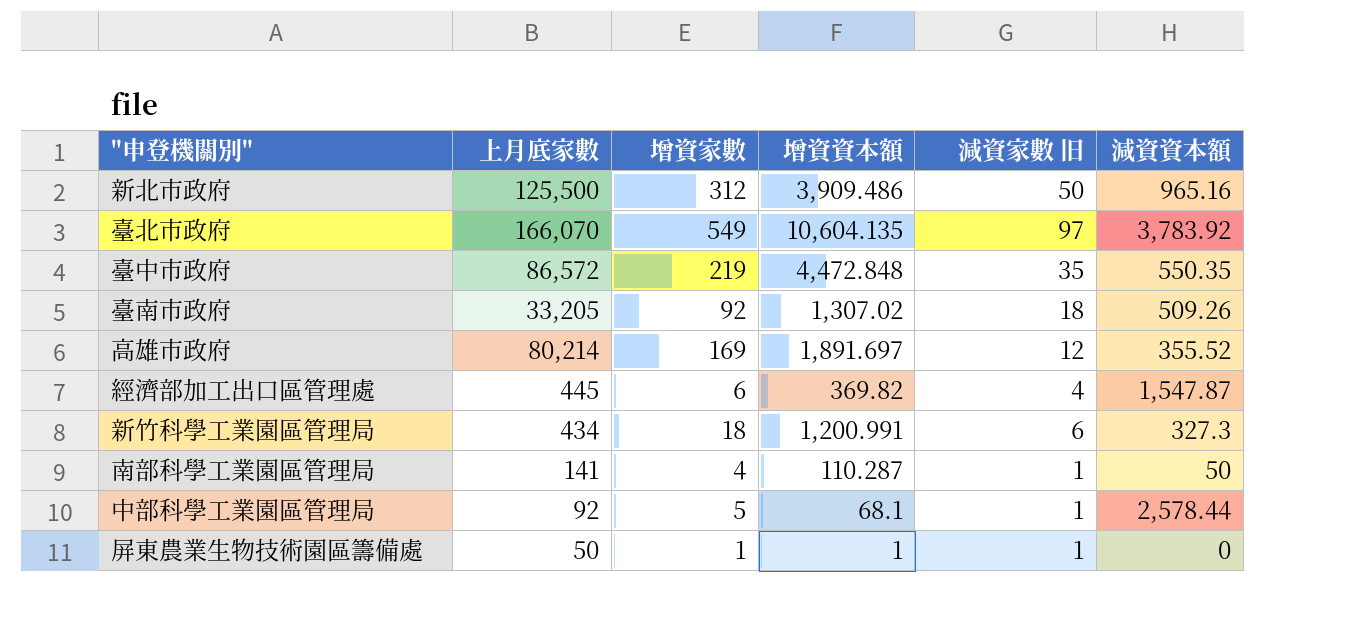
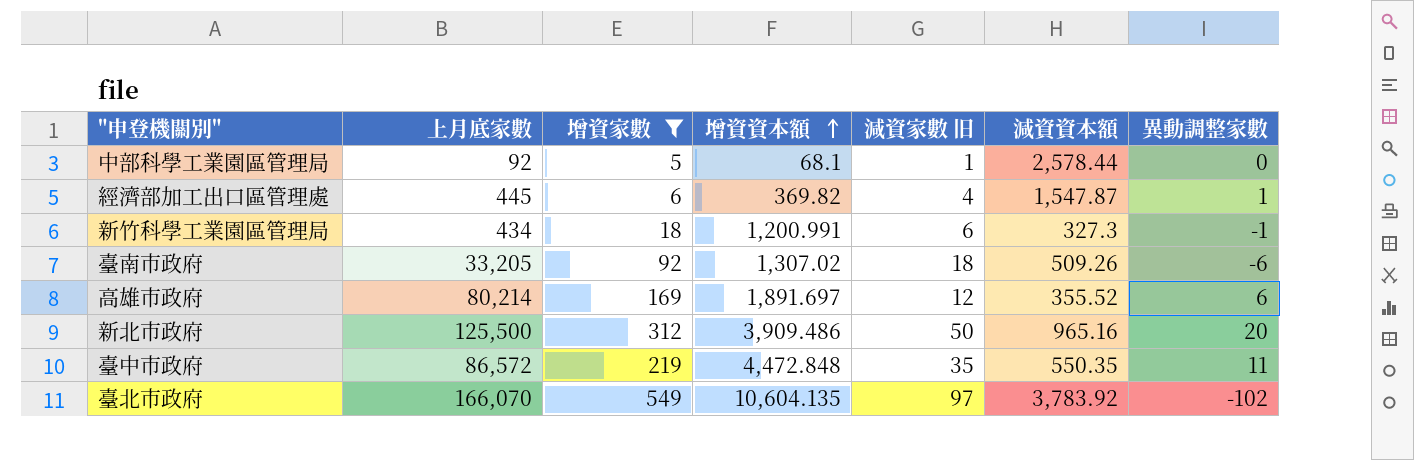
filter: none -> 增資家數 >= 5
row order: none -> 增資資本額 ascending
column 異動調整家數 | position: none -> 7

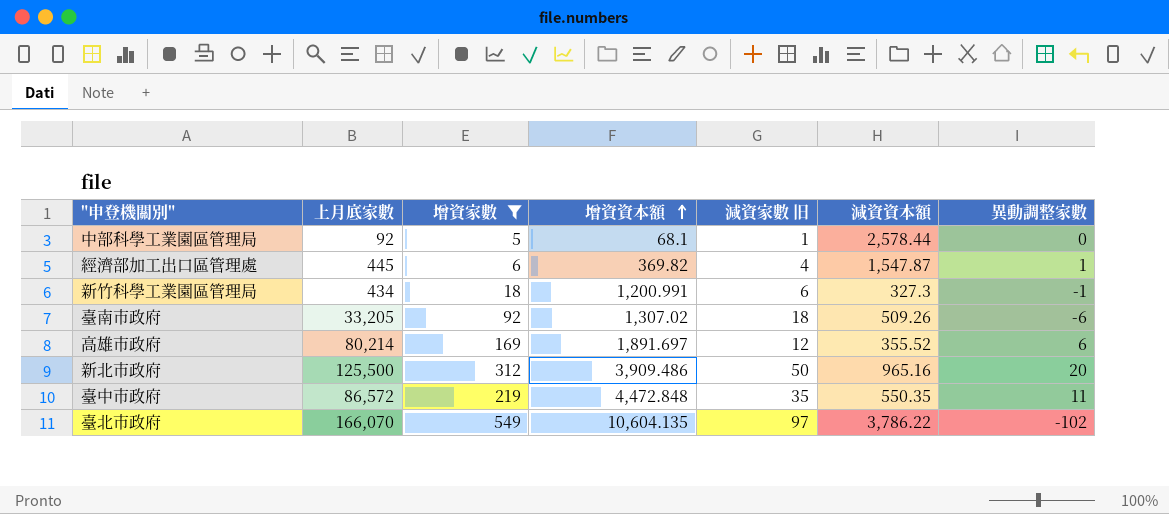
臺北市政府 | 減資資本額: 3,783.92 -> 3,786.22

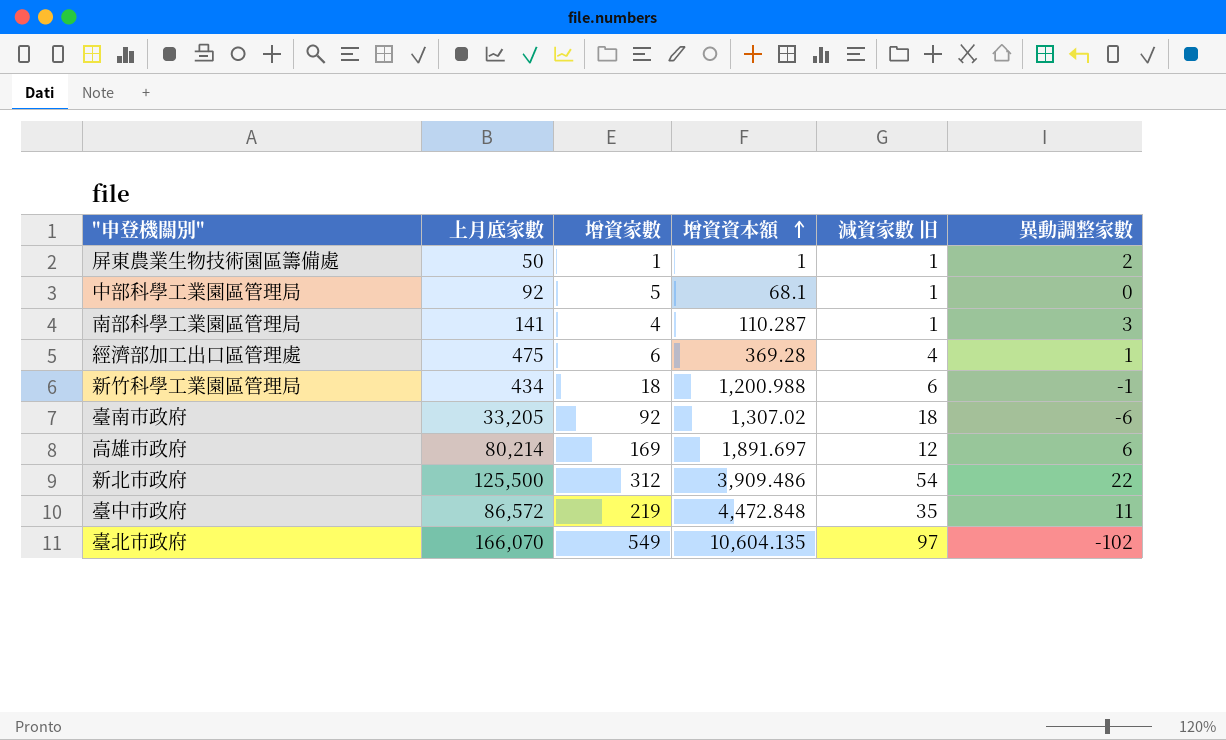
filter: 增資家數 >= 5 -> none
column 減資資本額 | position: 6 -> none
經濟部加工出口區管理處 | 上月底家數: 445 -> 475
經濟部加工出口區管理處 | 增資資本額: 369.82 -> 369.28
新竹科學工業園區管理局 | 增資資本額: 1,200.991 -> 1,200.988
新北市政府 | 減資家數 旧: 50 -> 54
新北市政府 | 異動調整家數: 20 -> 22

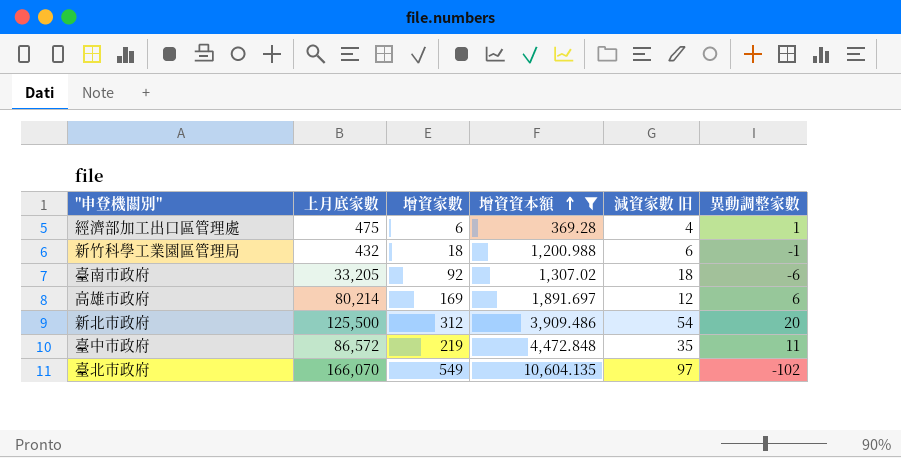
filter: none -> 增資資本額 >= 369.28
新竹科學工業園區管理局 | 上月底家數: 434 -> 432
新北市政府 | 異動調整家數: 22 -> 20

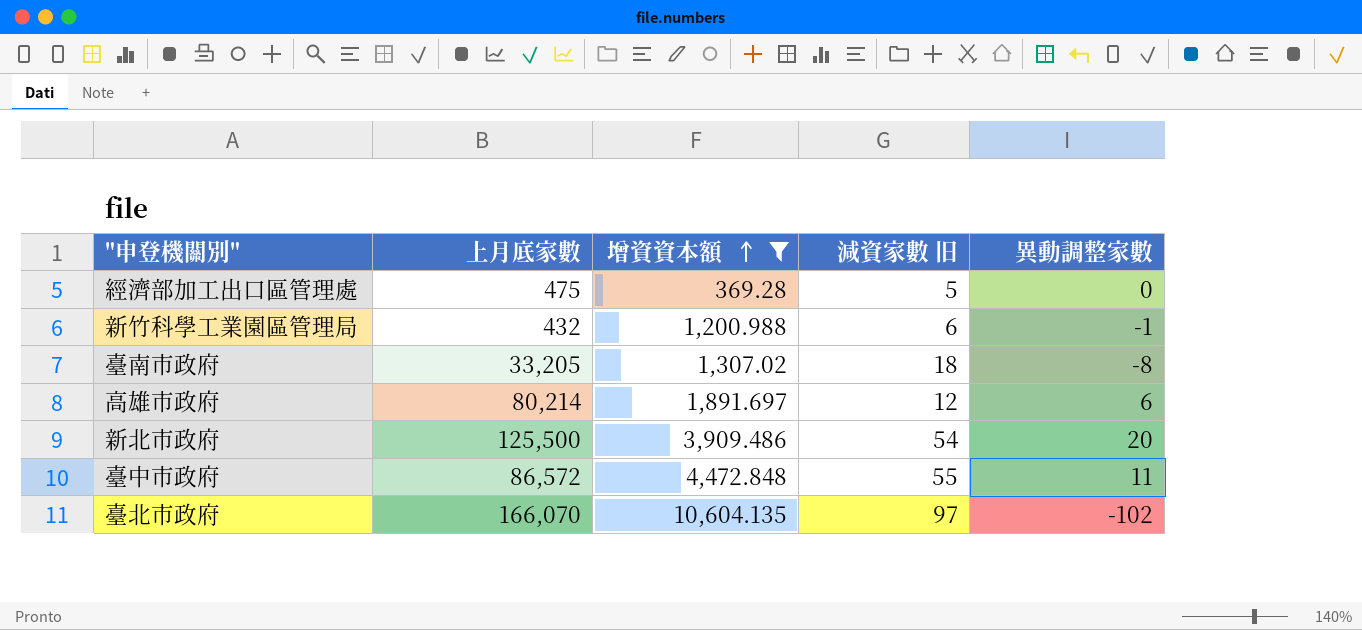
column 增資家數 | position: 3 -> none
經濟部加工出口區管理處 | 減資家數 旧: 4 -> 5
經濟部加工出口區管理處 | 異動調整家數: 1 -> 0
臺南市政府 | 異動調整家數: -6 -> -8
臺中市政府 | 減資家數 旧: 35 -> 55

